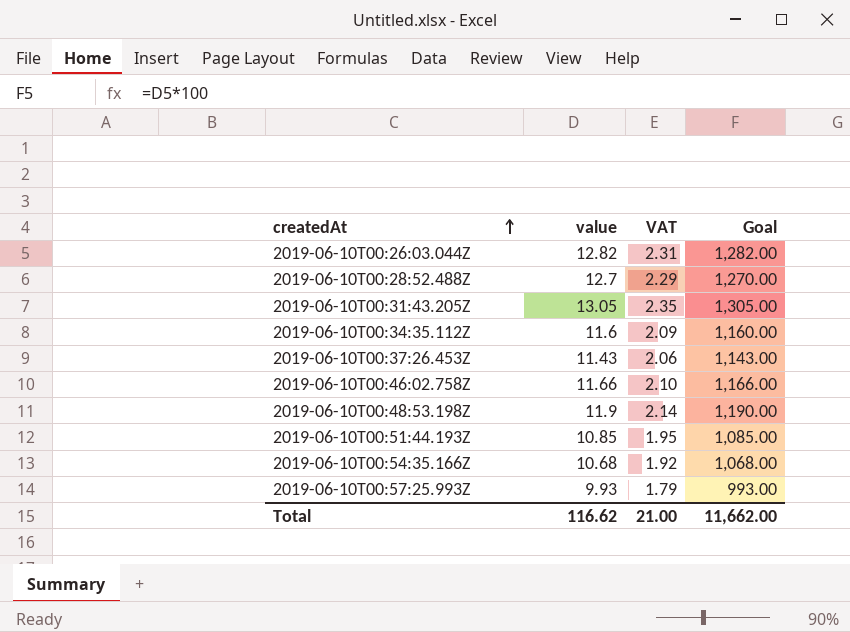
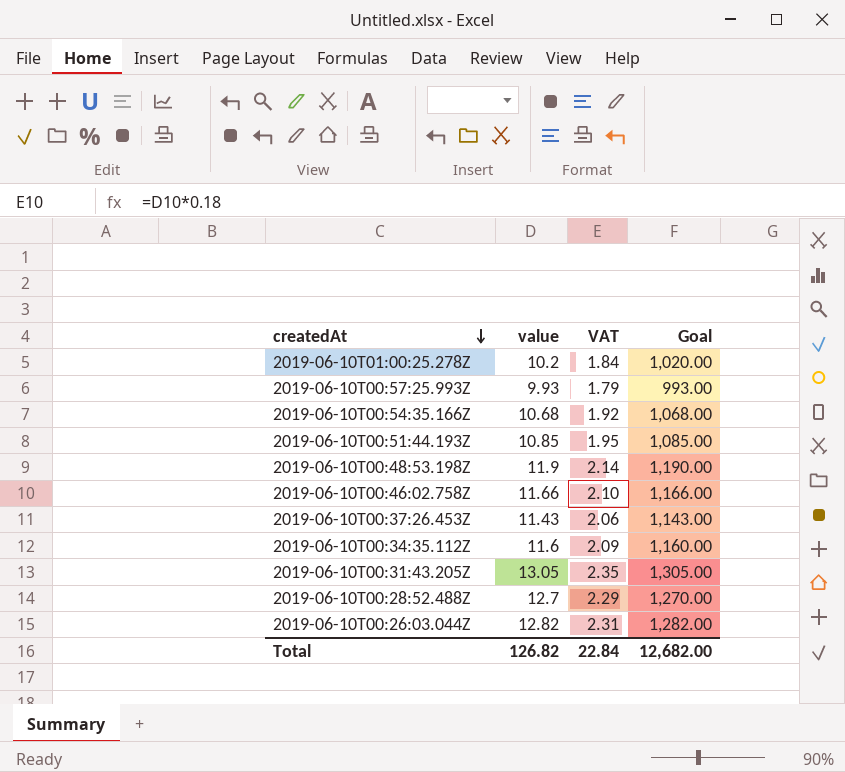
row order: createdAt ascending -> createdAt descending
row 2019-06-10T01:00:25.278Z: none -> 10.2 | 1.84 | 1,020.00
Total | value: 116.62 -> 126.82
Total | VAT: 21.00 -> 22.84
Total | Goal: 11,662.00 -> 12,682.00

